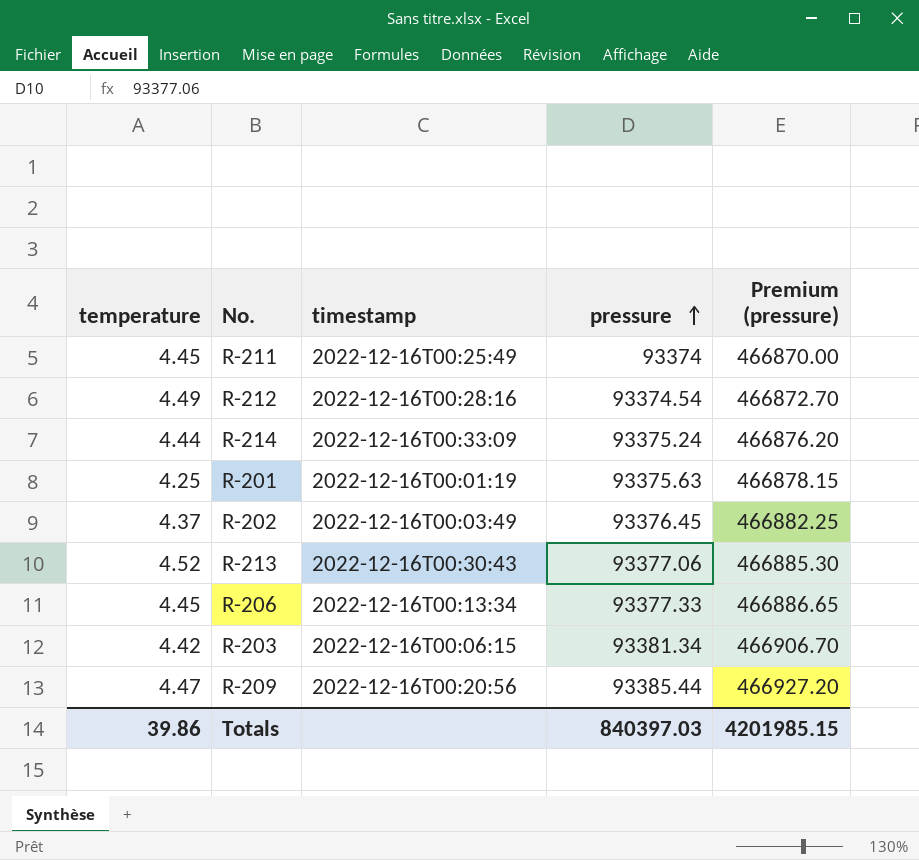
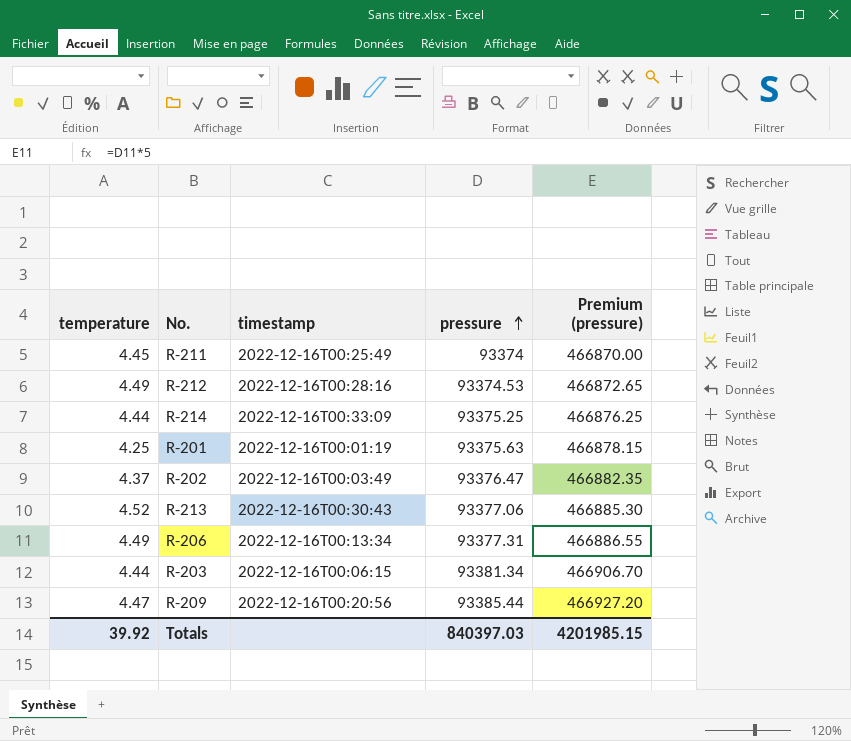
R-212 | pressure: 93374.54 -> 93374.53
R-212 | Premium (pressure): 466872.70 -> 466872.65
R-214 | pressure: 93375.24 -> 93375.25
R-214 | Premium (pressure): 466876.20 -> 466876.25
R-202 | pressure: 93376.45 -> 93376.47
R-202 | Premium (pressure): 466882.25 -> 466882.35
R-206 | temperature: 4.45 -> 4.49
R-206 | pressure: 93377.33 -> 93377.31
R-206 | Premium (pressure): 466886.65 -> 466886.55
R-203 | temperature: 4.42 -> 4.44
Totals | temperature: 39.86 -> 39.92

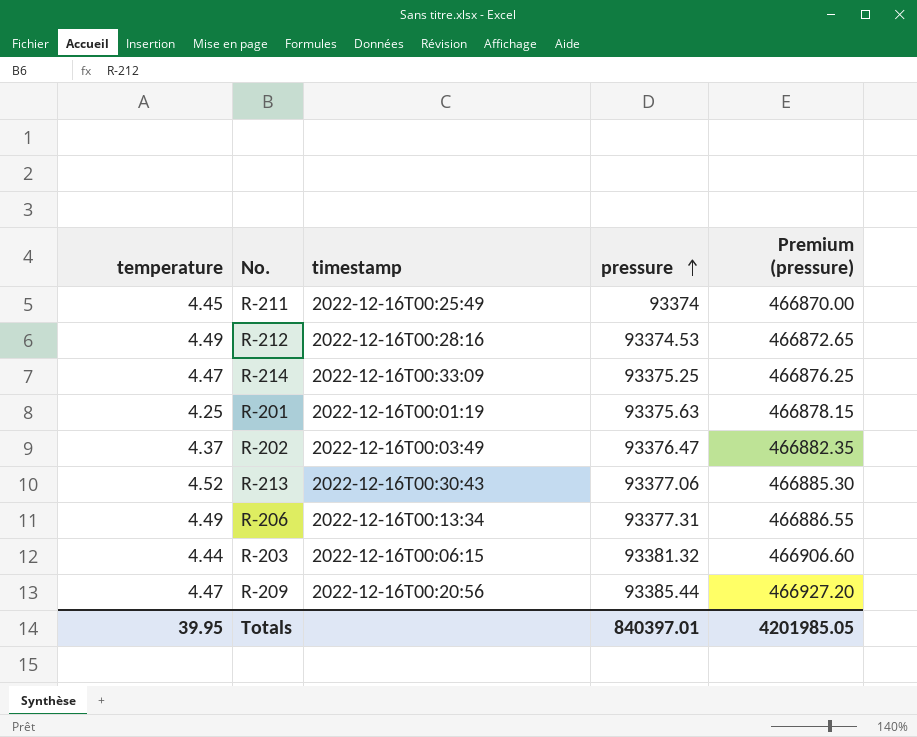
R-214 | temperature: 4.44 -> 4.47
R-203 | pressure: 93381.34 -> 93381.32
R-203 | Premium (pressure): 466906.70 -> 466906.60
Totals | temperature: 39.92 -> 39.95
Totals | pressure: 840397.03 -> 840397.01
Totals | Premium (pressure): 4201985.15 -> 4201985.05

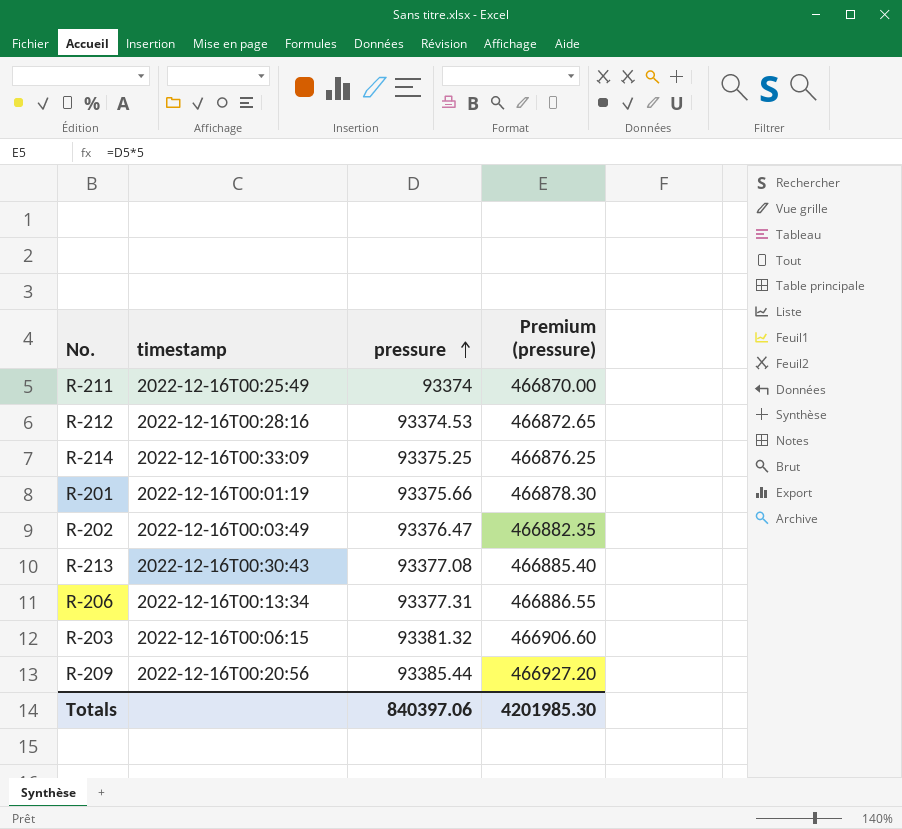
column temperature | position: 1 -> none
R-201 | pressure: 93375.63 -> 93375.66
R-201 | Premium (pressure): 466878.15 -> 466878.30
R-213 | pressure: 93377.06 -> 93377.08
R-213 | Premium (pressure): 466885.30 -> 466885.40
Totals | pressure: 840397.01 -> 840397.06
Totals | Premium (pressure): 4201985.05 -> 4201985.30

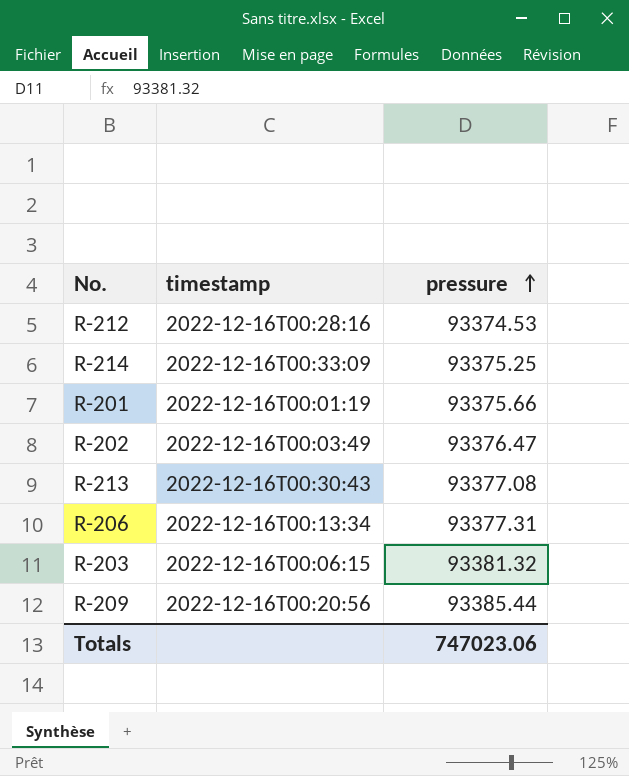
column Premium (pressure) | formula: [pressure] * 5 -> none
row R-211: 2022-12-16T00:25:49 | 93374 | 466870.00 -> none
Totals | pressure: 840397.06 -> 747023.06

